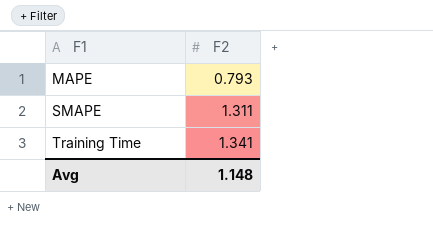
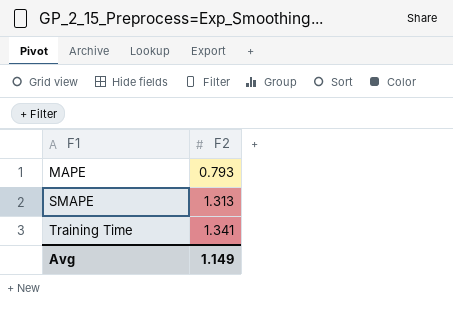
SMAPE | F2: 1.311 -> 1.313
Avg | F2: 1.148 -> 1.149

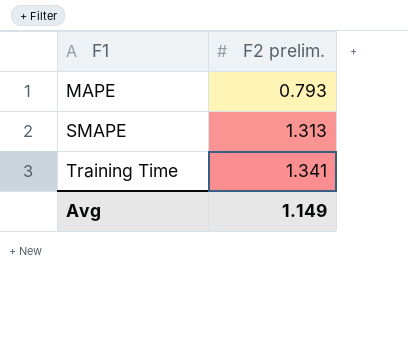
column name: F2 -> F2 prelim.

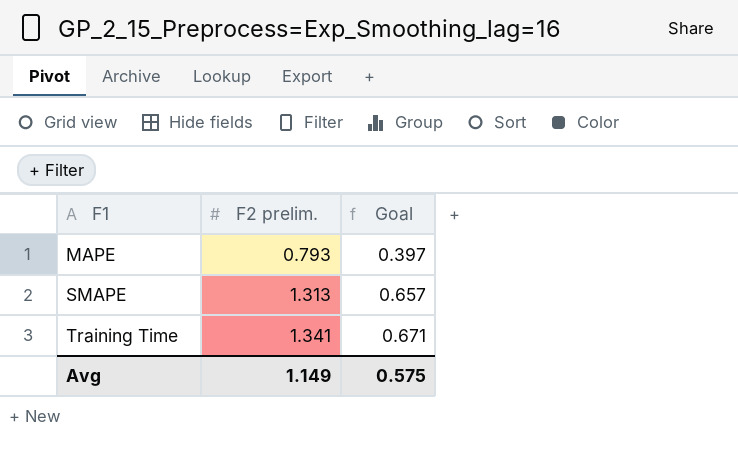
column Goal | formula: none -> [F2 prelim.] * 0.5

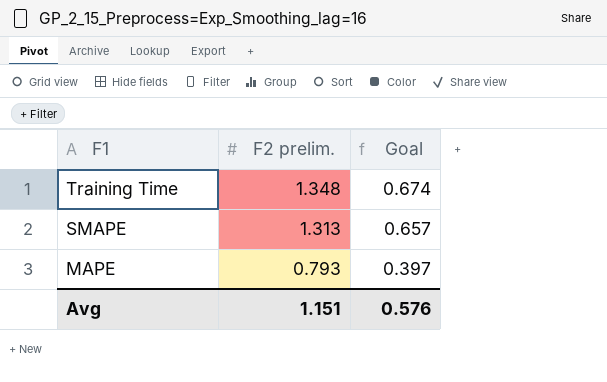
row order: F1 ascending -> F1 descending
Training Time | F2 prelim.: 1.341 -> 1.348
Training Time | Goal: 0.671 -> 0.674
Avg | F2 prelim.: 1.149 -> 1.151
Avg | Goal: 0.575 -> 0.576

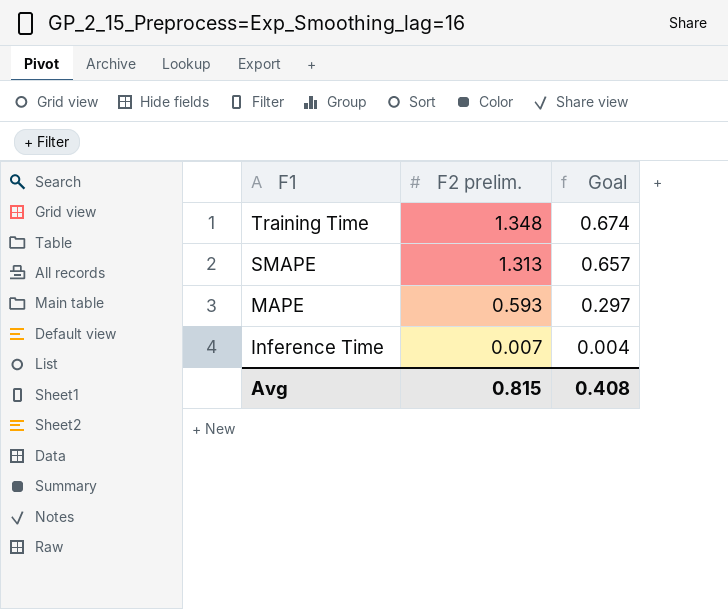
MAPE | F2 prelim.: 0.793 -> 0.593
MAPE | Goal: 0.397 -> 0.297
row Inference Time: none -> 0.007 | 0.004
Avg | F2 prelim.: 1.151 -> 0.815
Avg | Goal: 0.576 -> 0.408

